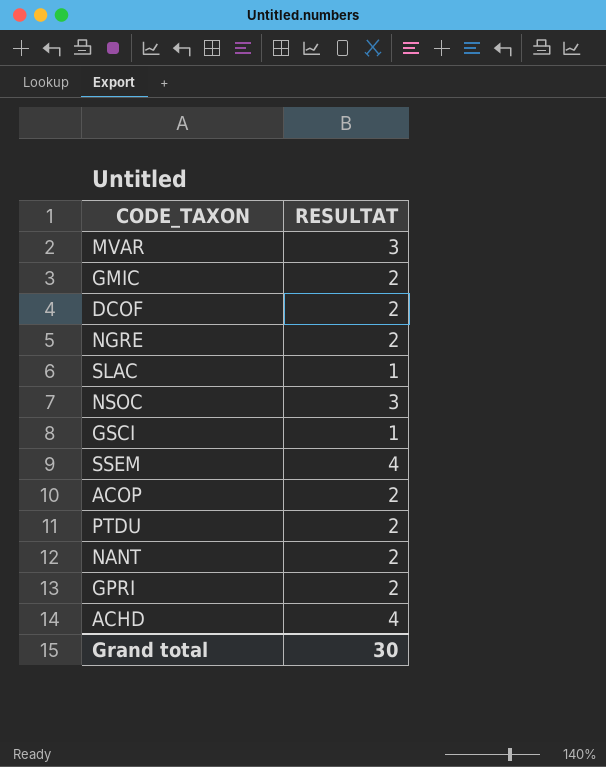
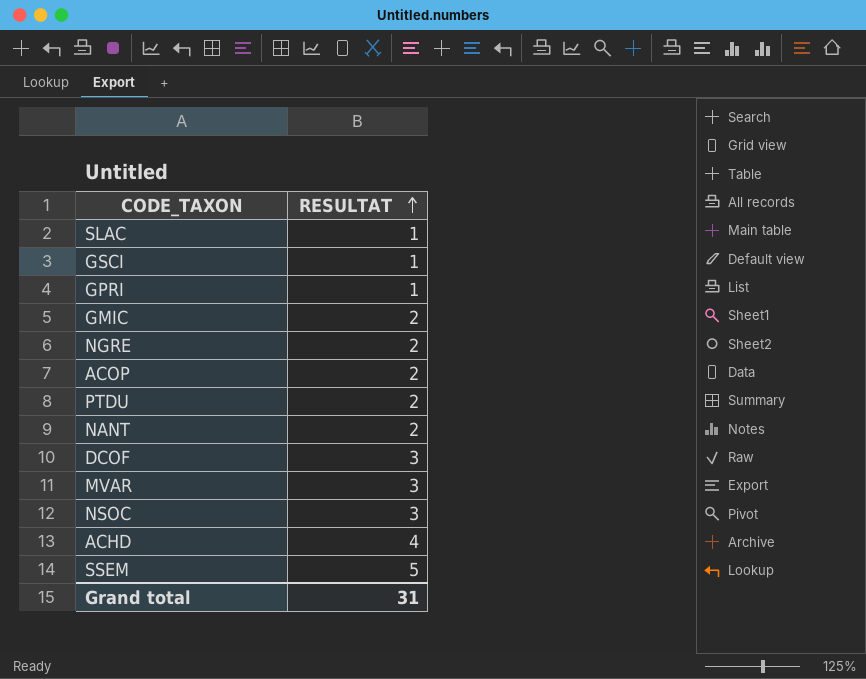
row order: none -> RESULTAT ascending
GPRI | RESULTAT: 2 -> 1
DCOF | RESULTAT: 2 -> 3
SSEM | RESULTAT: 4 -> 5
Grand total | RESULTAT: 30 -> 31

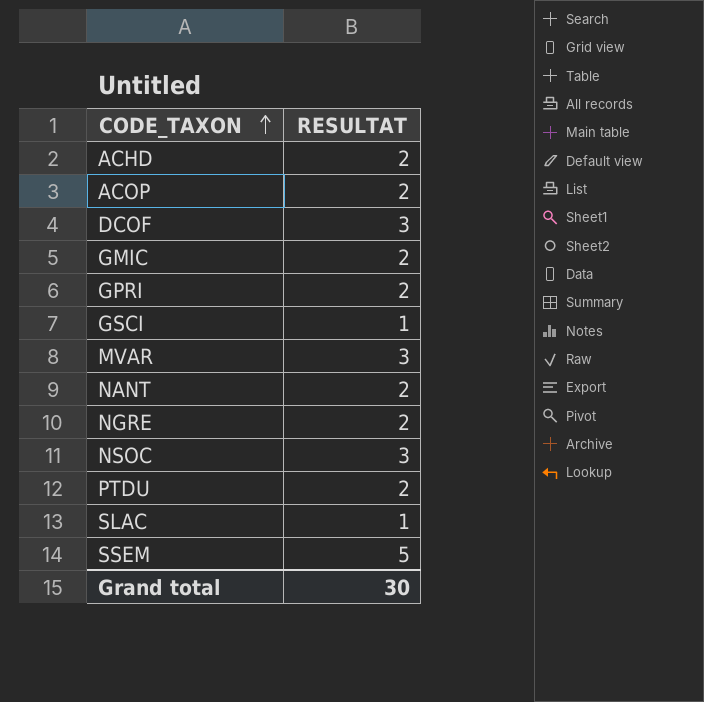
row order: RESULTAT ascending -> CODE_TAXON ascending
ACHD | RESULTAT: 4 -> 2
GPRI | RESULTAT: 1 -> 2
Grand total | RESULTAT: 31 -> 30

